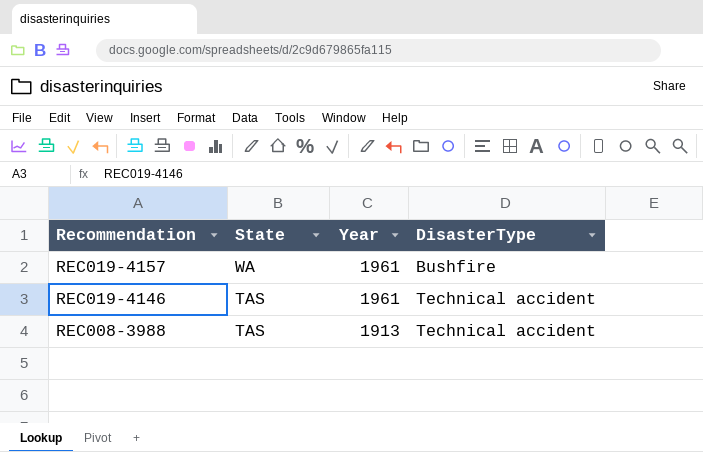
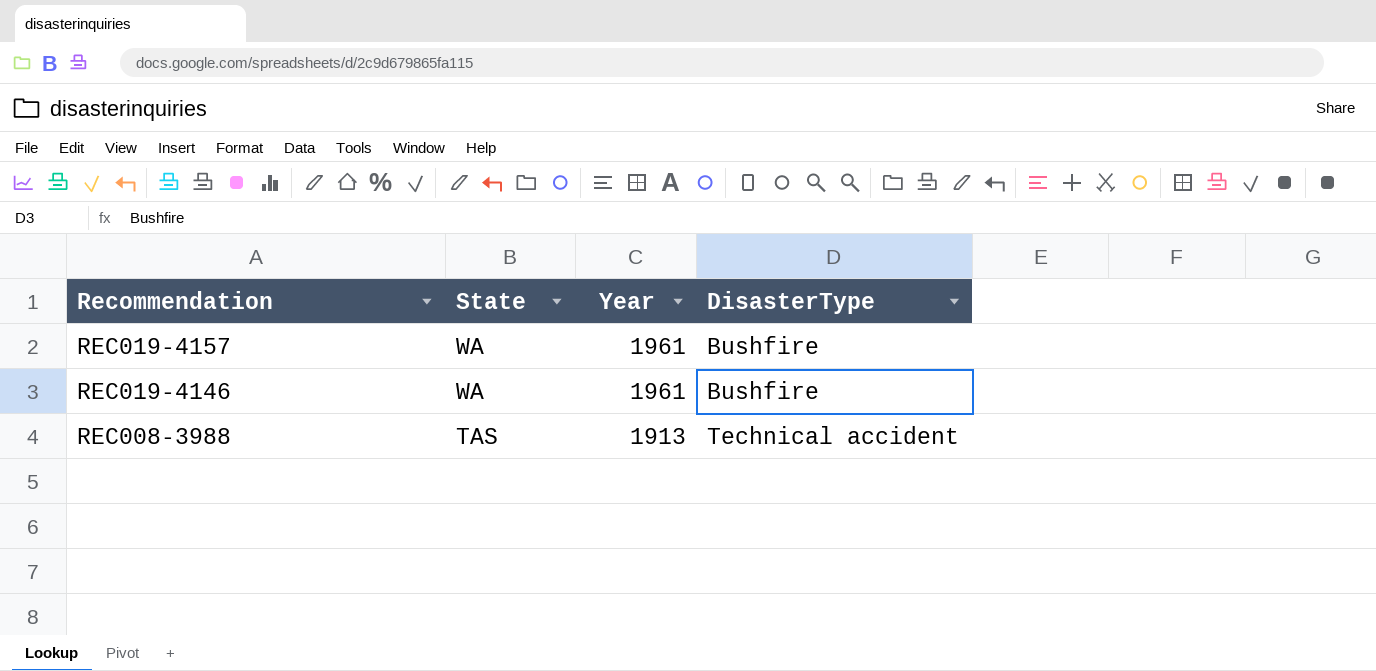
REC019-4146 | State: TAS -> WA
REC019-4146 | DisasterType: Technical accident -> Bushfire

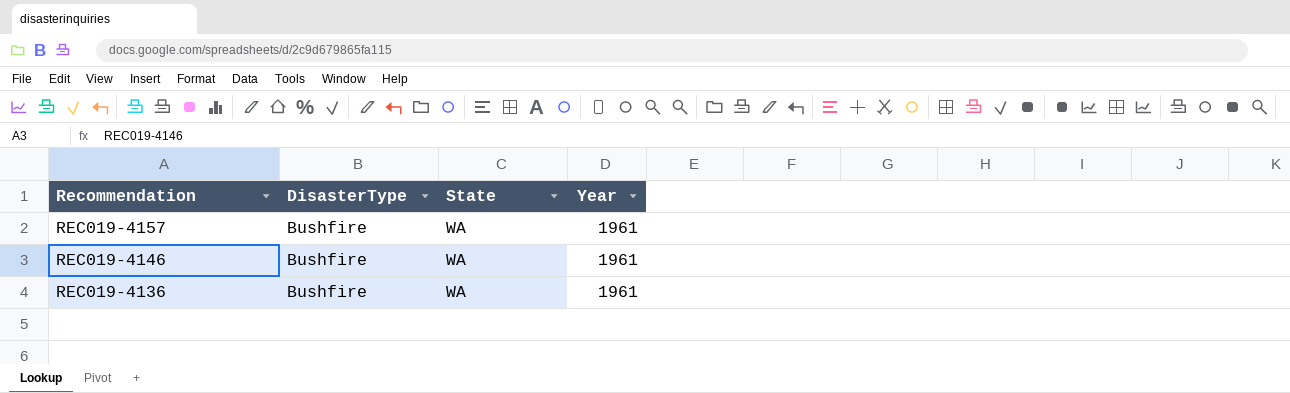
column DisasterType | position: 4 -> 2
row REC008-3988: TAS | 1913 | Technical accident -> none
row REC019-4136: none -> Bushfire | WA | 1961

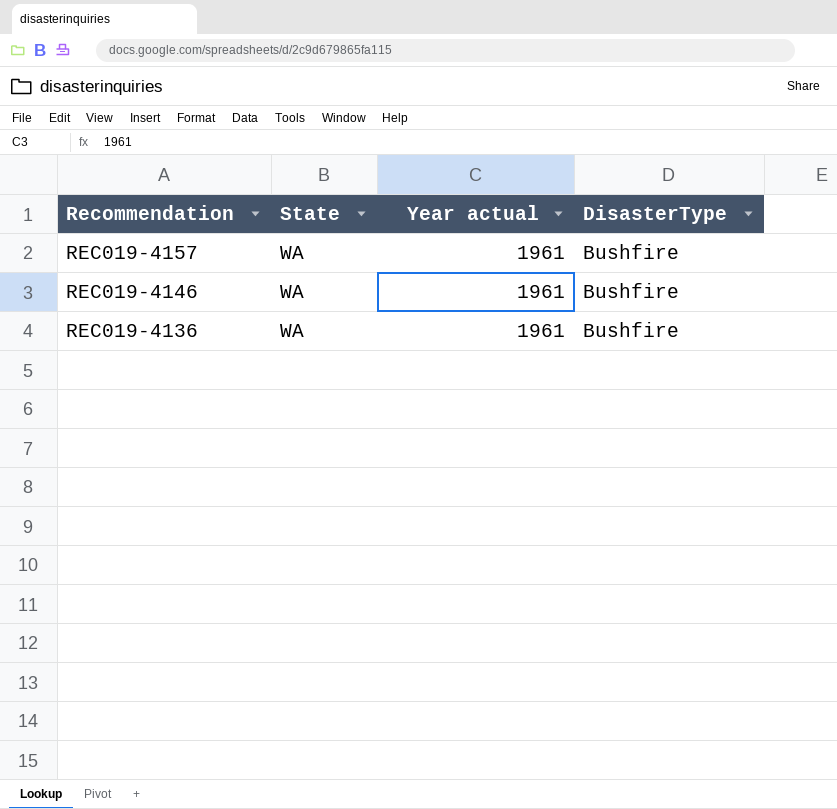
column name: Year -> Year actual
column DisasterType | position: 2 -> 4

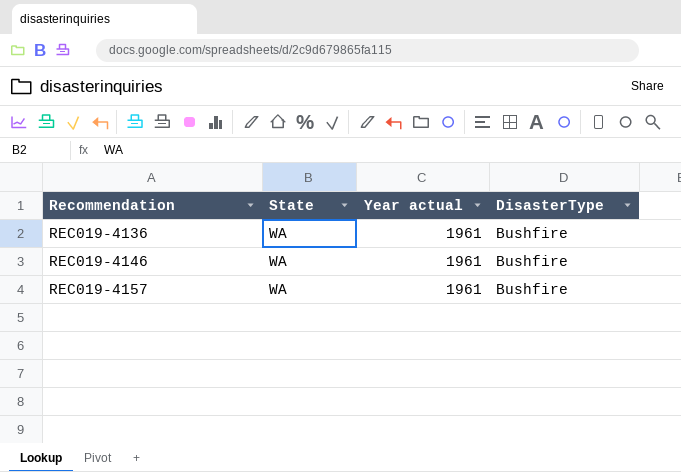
row order: Recommendation descending -> Recommendation ascending

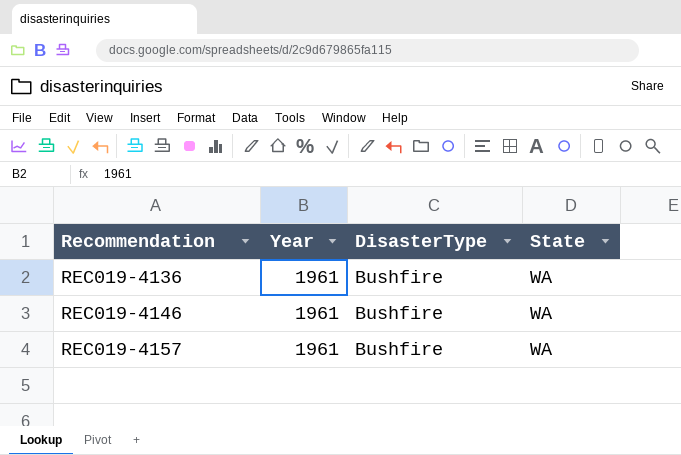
column name: Year actual -> Year
column State | position: 2 -> 4

